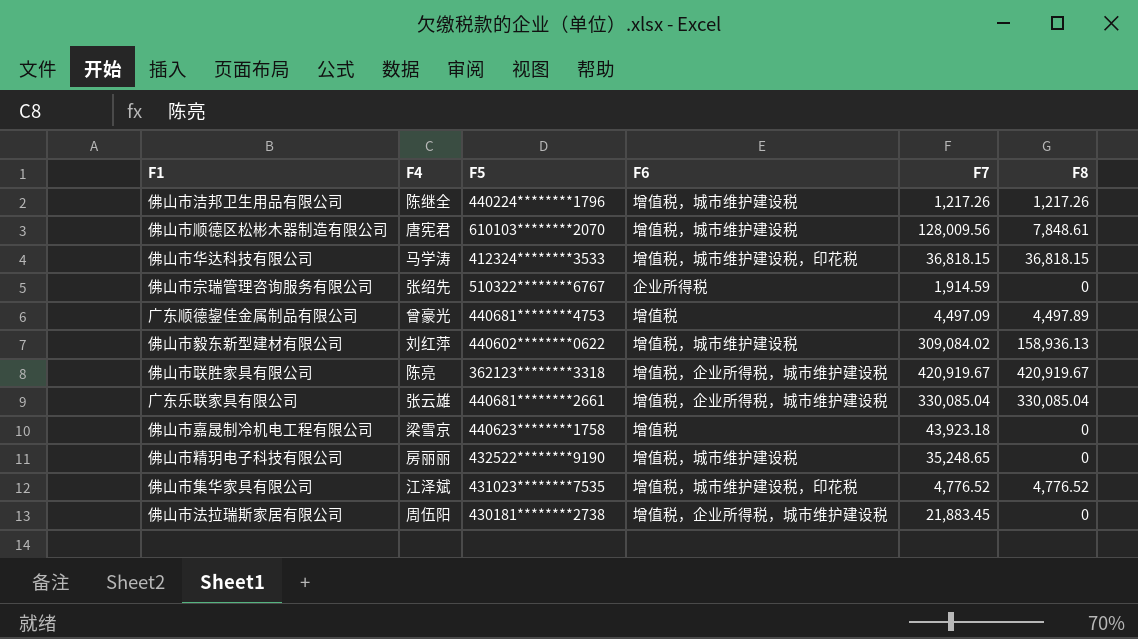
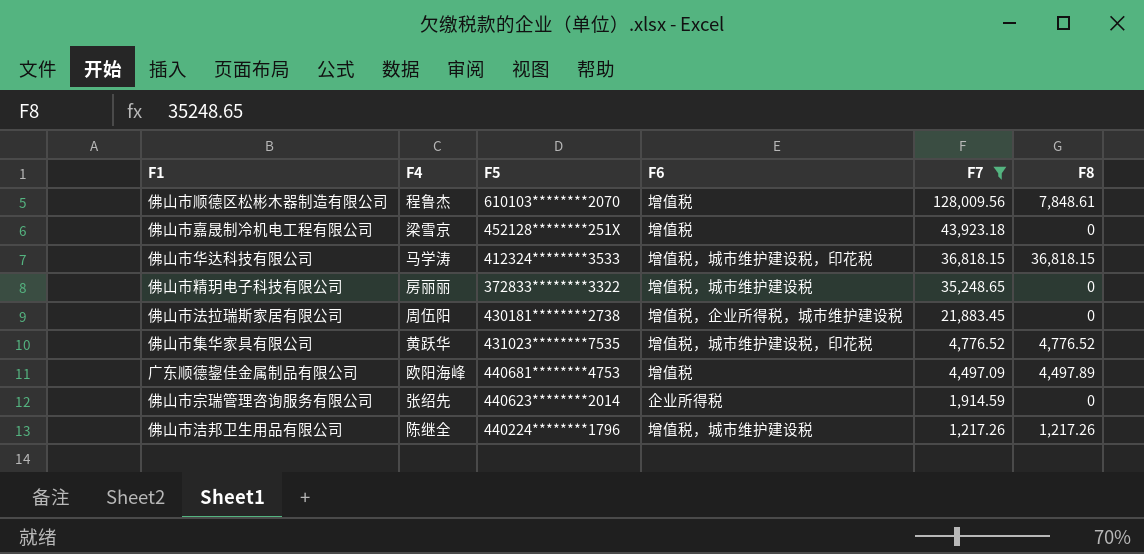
filter: none -> F7 <= 128,009.56
row order: none -> F7 descending
佛山市顺德区松彬木器制造有限公司 | F4: 唐宪君 -> 程鲁杰
佛山市顺德区松彬木器制造有限公司 | F6: 增值税，城市维护建设税 -> 增值税
佛山市嘉晟制冷机电工程有限公司 | F5: 440623********1758 -> 452128********251X
佛山市精玥电子科技有限公司 | F5: 432522********9190 -> 372833********3322
佛山市集华家具有限公司 | F4: 江泽斌 -> 黄跃华
广东顺德鋆佳金属制品有限公司 | F4: 曾豪光 -> 欧阳海峰
佛山市宗瑞管理咨询服务有限公司 | F5: 510322********6767 -> 440623********2014

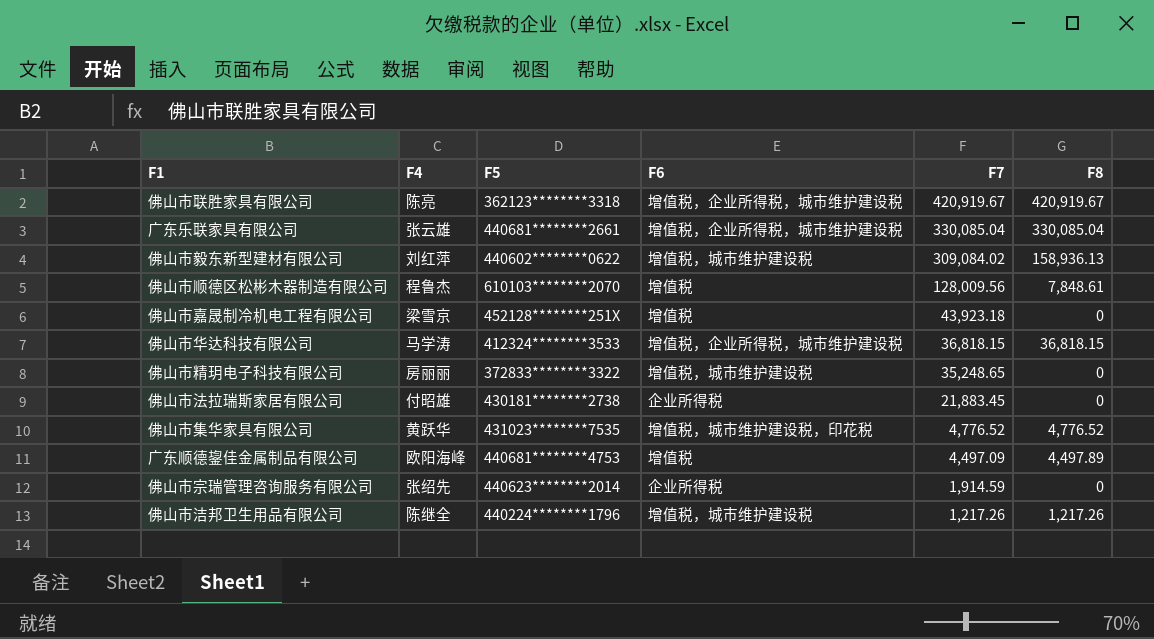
filter: F7 <= 128,009.56 -> none
佛山市华达科技有限公司 | F6: 增值税，城市维护建设税，印花税 -> 增值税，企业所得税，城市维护建设税
佛山市法拉瑞斯家居有限公司 | F4: 周伍阳 -> 付昭雄
佛山市法拉瑞斯家居有限公司 | F6: 增值税，企业所得税，城市维护建设税 -> 企业所得税

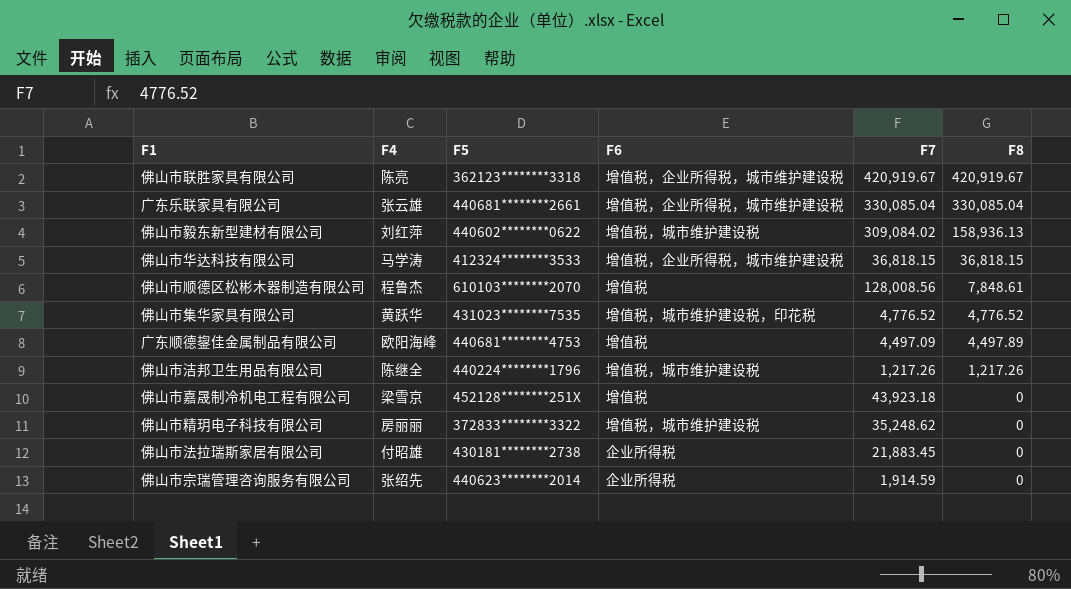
row order: F7 descending -> F8 descending
佛山市顺德区松彬木器制造有限公司 | F7: 128,009.56 -> 128,008.56
佛山市精玥电子科技有限公司 | F7: 35,248.65 -> 35,248.62

